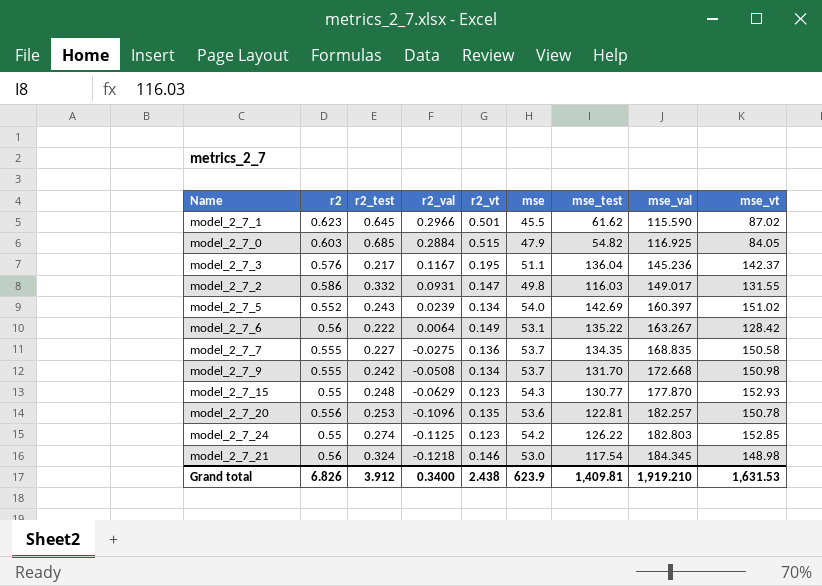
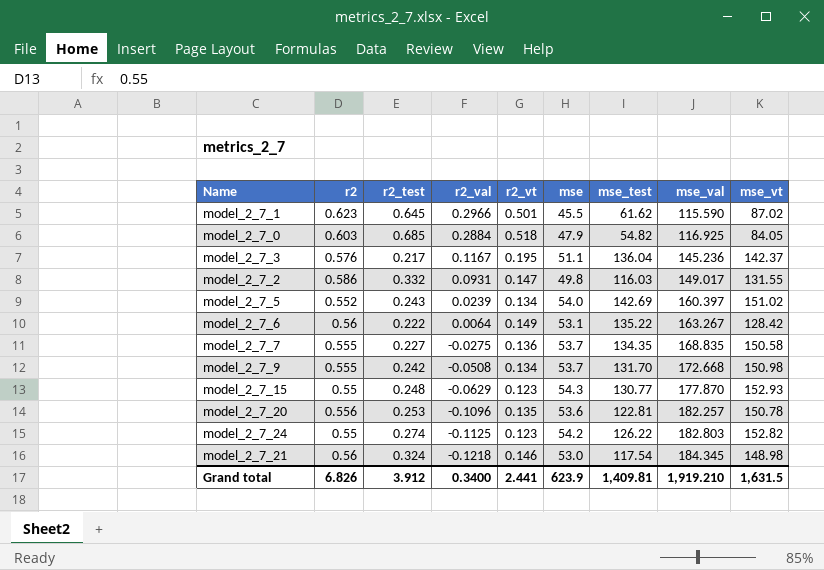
model_2_7_0 | r2_vt: 0.515 -> 0.518
model_2_7_24 | mse_vt: 152.85 -> 152.82
Grand total | r2_vt: 2.438 -> 2.441
Grand total | mse_vt: 1,631.53 -> 1,631.5

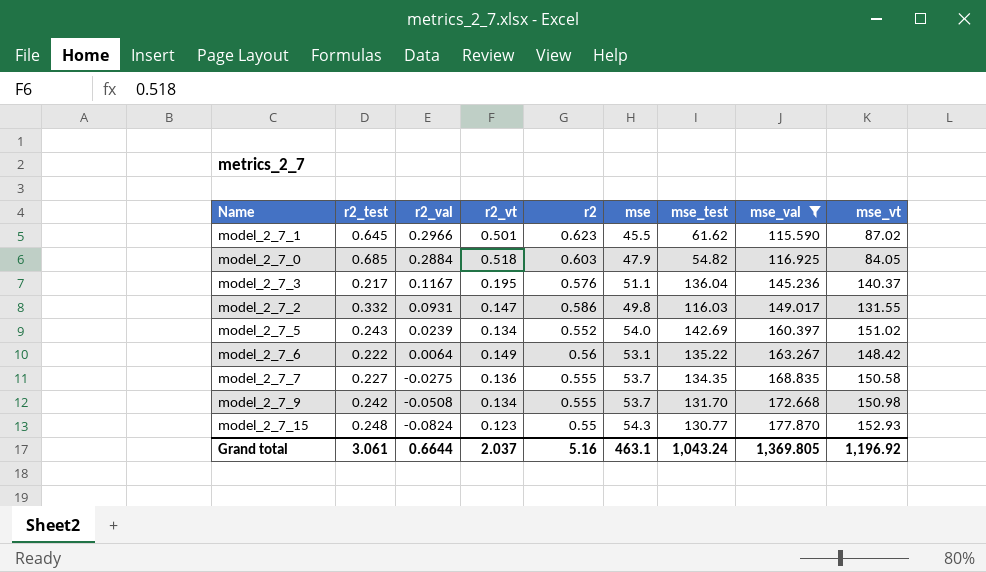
filter: none -> mse_val <= 177.870
column r2 | position: 2 -> 5
model_2_7_3 | mse_vt: 142.37 -> 140.37
model_2_7_6 | mse_vt: 128.42 -> 148.42
model_2_7_15 | r2_val: -0.0629 -> -0.0824
Grand total | r2_test: 3.912 -> 3.061
Grand total | r2_val: 0.3400 -> 0.6644
Grand total | r2_vt: 2.441 -> 2.037
Grand total | r2: 6.826 -> 5.16
Grand total | mse: 623.9 -> 463.1
Grand total | mse_test: 1,409.81 -> 1,043.24
Grand total | mse_val: 1,919.210 -> 1,369.805
Grand total | mse_vt: 1,631.5 -> 1,196.92

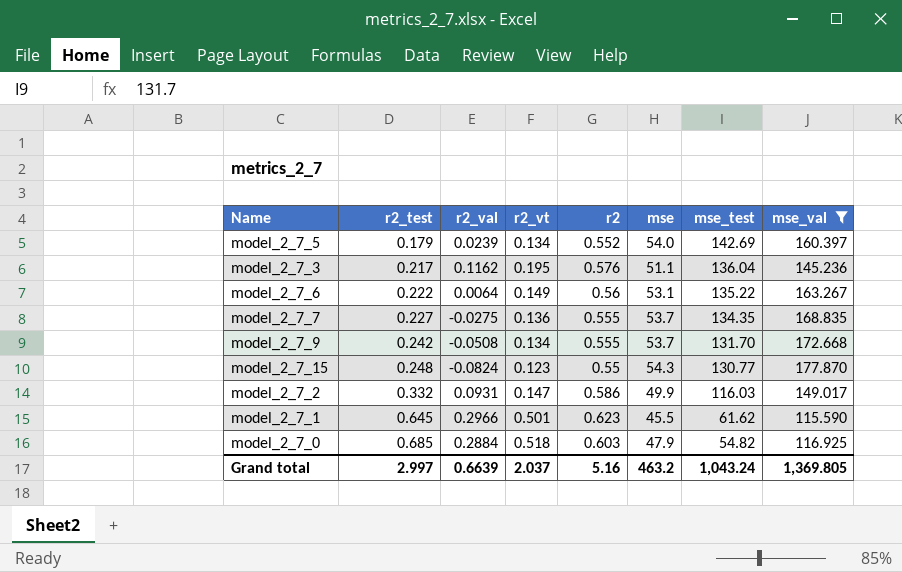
row order: r2_val descending -> r2_test ascending
column mse_vt | position: 9 -> none
model_2_7_5 | r2_test: 0.243 -> 0.179
model_2_7_3 | r2_val: 0.1167 -> 0.1162
model_2_7_2 | mse: 49.8 -> 49.9
Grand total | r2_test: 3.061 -> 2.997
Grand total | r2_val: 0.6644 -> 0.6639
Grand total | mse: 463.1 -> 463.2

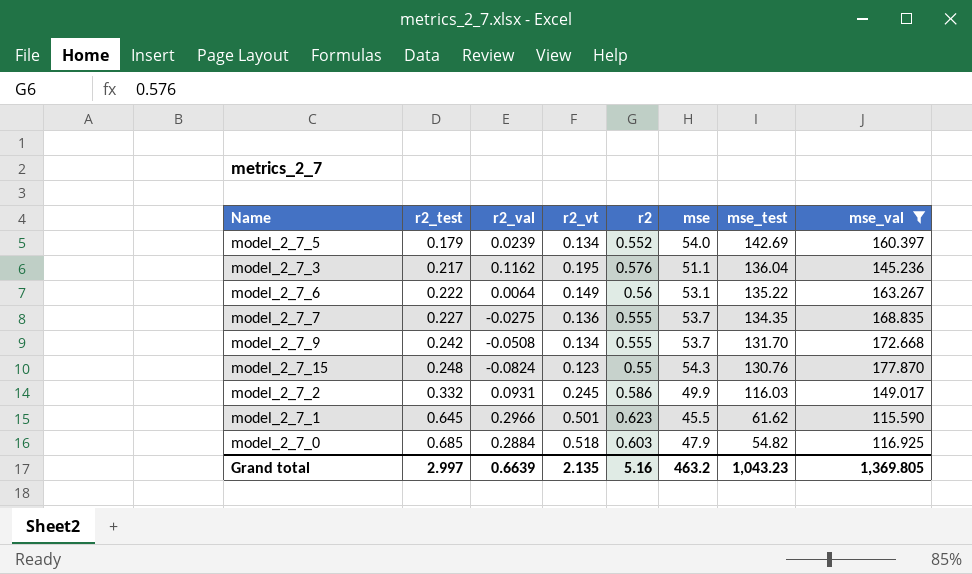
model_2_7_15 | mse_test: 130.77 -> 130.76
model_2_7_2 | r2_vt: 0.147 -> 0.245
Grand total | r2_vt: 2.037 -> 2.135
Grand total | mse_test: 1,043.24 -> 1,043.23

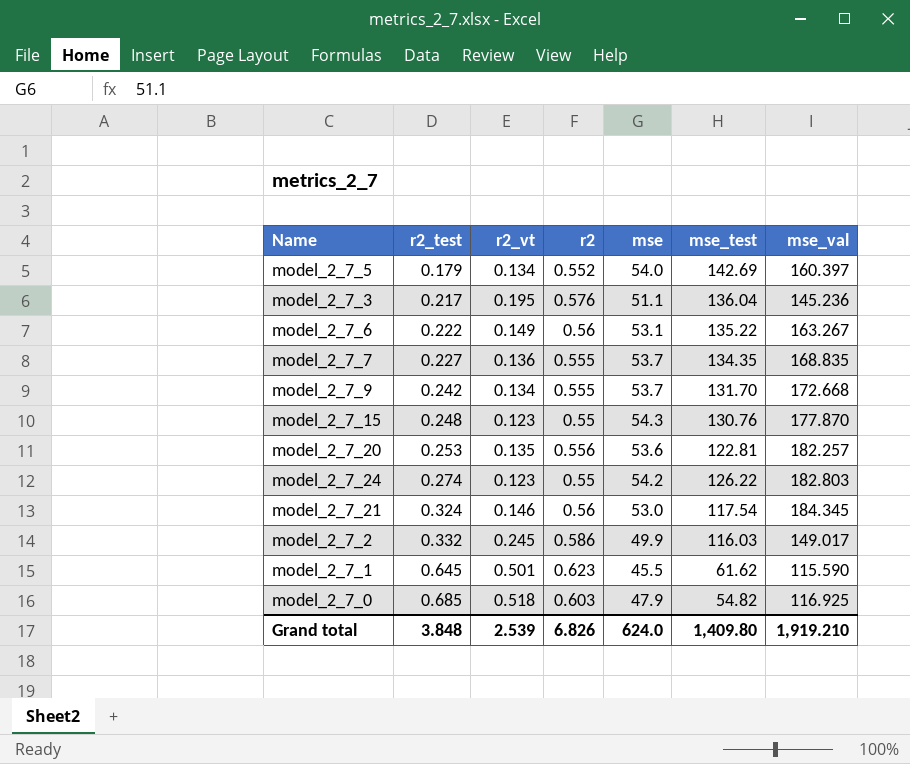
filter: mse_val <= 177.870 -> none
column r2_val | position: 3 -> none
Grand total | r2_test: 2.997 -> 3.848
Grand total | r2_vt: 2.135 -> 2.539
Grand total | r2: 5.16 -> 6.826
Grand total | mse: 463.2 -> 624.0
Grand total | mse_test: 1,043.23 -> 1,409.80
Grand total | mse_val: 1,369.805 -> 1,919.210

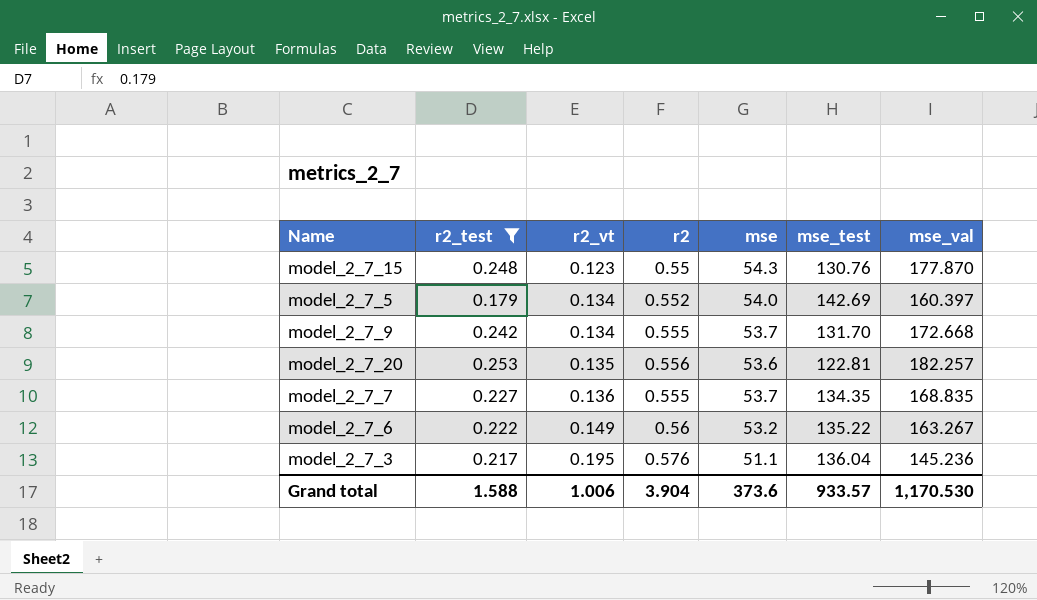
filter: none -> r2_test <= 0.253
row order: r2_test ascending -> r2_vt ascending
model_2_7_6 | mse: 53.1 -> 53.2
Grand total | r2_test: 3.848 -> 1.588
Grand total | r2_vt: 2.539 -> 1.006
Grand total | r2: 6.826 -> 3.904
Grand total | mse: 624.0 -> 373.6
Grand total | mse_test: 1,409.80 -> 933.57
Grand total | mse_val: 1,919.210 -> 1,170.530

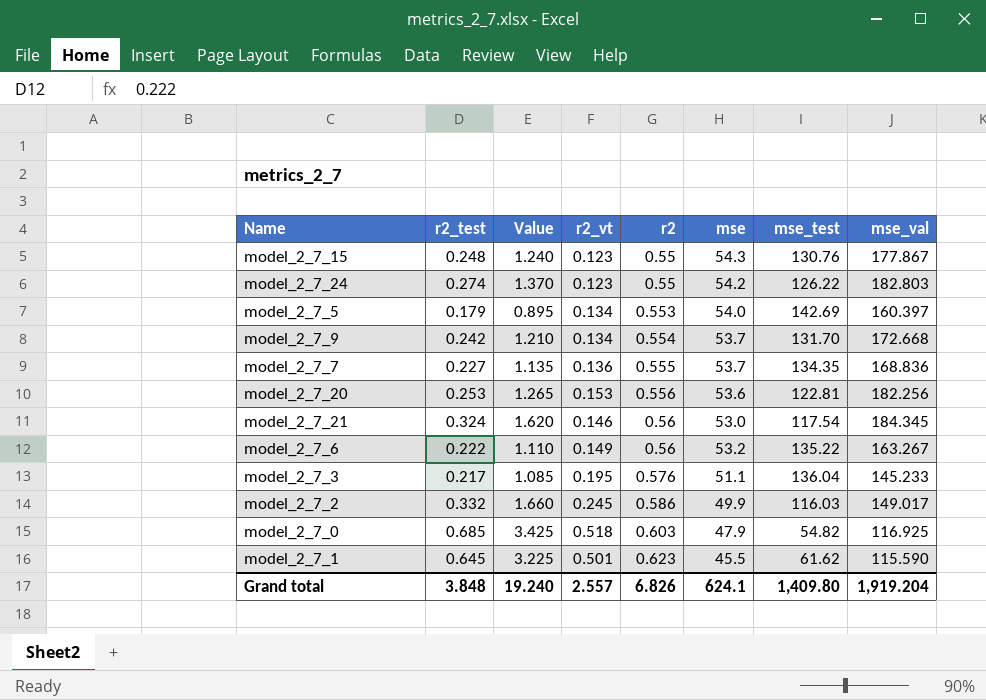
filter: r2_test <= 0.253 -> none
row order: r2_vt ascending -> r2 ascending
column Value | formula: none -> [r2_test] * 5
model_2_7_15 | mse_val: 177.870 -> 177.867
model_2_7_5 | r2: 0.552 -> 0.553
model_2_7_9 | r2: 0.555 -> 0.554
model_2_7_7 | mse_val: 168.835 -> 168.836
model_2_7_20 | r2_vt: 0.135 -> 0.153
model_2_7_20 | mse_val: 182.257 -> 182.256
model_2_7_3 | mse_val: 145.236 -> 145.233
Grand total | r2_test: 1.588 -> 3.848
Grand total | r2_vt: 1.006 -> 2.557
Grand total | r2: 3.904 -> 6.826
Grand total | mse: 373.6 -> 624.1
Grand total | mse_test: 933.57 -> 1,409.80
Grand total | mse_val: 1,170.530 -> 1,919.204

